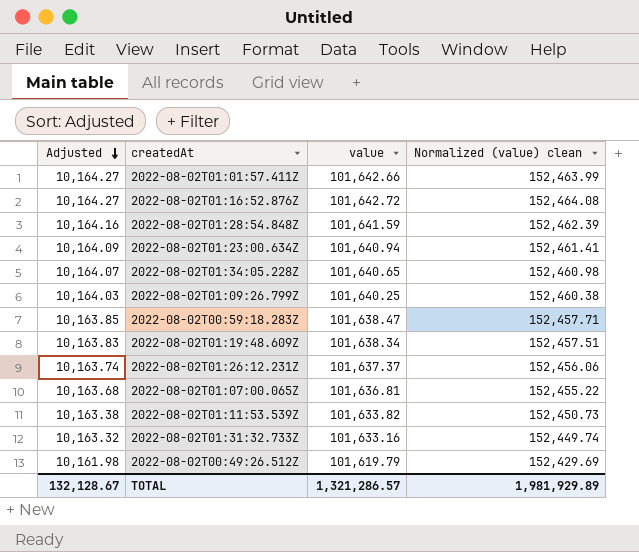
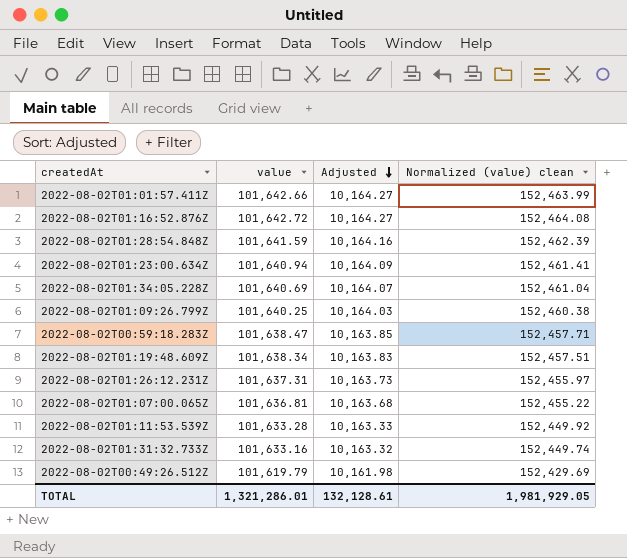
column Adjusted | position: 1 -> 3
2022-08-02T01:34:05.228Z | value: 101,640.65 -> 101,640.69
2022-08-02T01:34:05.228Z | Normalized (value) clean: 152,460.98 -> 152,461.04
2022-08-02T01:26:12.231Z | value: 101,637.37 -> 101,637.31
2022-08-02T01:26:12.231Z | Adjusted: 10,163.74 -> 10,163.73
2022-08-02T01:26:12.231Z | Normalized (value) clean: 152,456.06 -> 152,455.97
2022-08-02T01:11:53.539Z | value: 101,633.82 -> 101,633.28
2022-08-02T01:11:53.539Z | Adjusted: 10,163.38 -> 10,163.33
2022-08-02T01:11:53.539Z | Normalized (value) clean: 152,450.73 -> 152,449.92
TOTAL | value: 1,321,286.57 -> 1,321,286.01
TOTAL | Adjusted: 132,128.67 -> 132,128.61
TOTAL | Normalized (value) clean: 1,981,929.89 -> 1,981,929.05

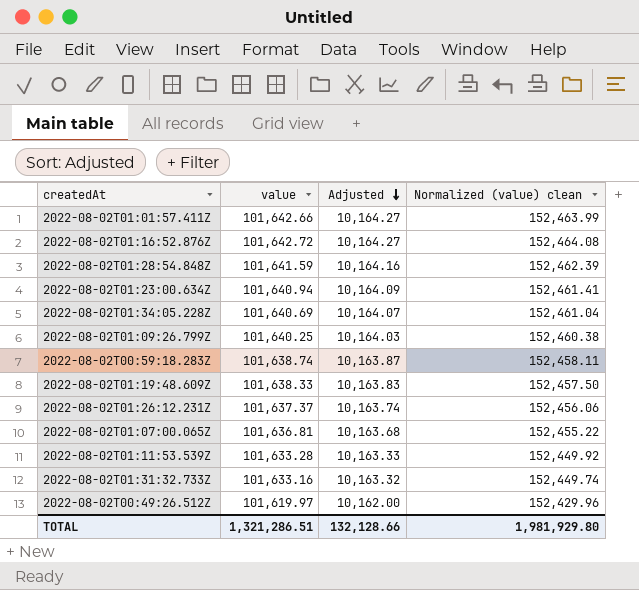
2022-08-02T00:59:18.283Z | value: 101,638.47 -> 101,638.74
2022-08-02T00:59:18.283Z | Adjusted: 10,163.85 -> 10,163.87
2022-08-02T00:59:18.283Z | Normalized (value) clean: 152,457.71 -> 152,458.11
2022-08-02T01:19:48.609Z | value: 101,638.34 -> 101,638.33
2022-08-02T01:19:48.609Z | Normalized (value) clean: 152,457.51 -> 152,457.50
2022-08-02T01:26:12.231Z | value: 101,637.31 -> 101,637.37
2022-08-02T01:26:12.231Z | Adjusted: 10,163.73 -> 10,163.74
2022-08-02T01:26:12.231Z | Normalized (value) clean: 152,455.97 -> 152,456.06
2022-08-02T00:49:26.512Z | value: 101,619.79 -> 101,619.97
2022-08-02T00:49:26.512Z | Adjusted: 10,161.98 -> 10,162.00
2022-08-02T00:49:26.512Z | Normalized (value) clean: 152,429.69 -> 152,429.96
TOTAL | value: 1,321,286.01 -> 1,321,286.51
TOTAL | Adjusted: 132,128.61 -> 132,128.66
TOTAL | Normalized (value) clean: 1,981,929.05 -> 1,981,929.80

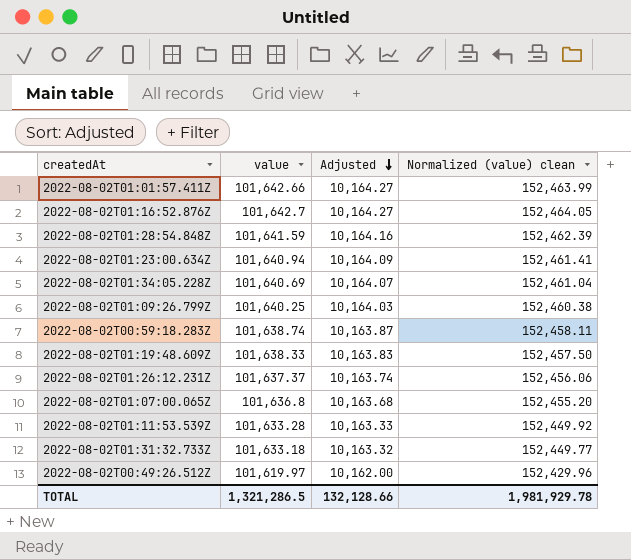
2022-08-02T01:16:52.876Z | value: 101,642.72 -> 101,642.7
2022-08-02T01:16:52.876Z | Normalized (value) clean: 152,464.08 -> 152,464.05
2022-08-02T01:07:00.065Z | value: 101,636.81 -> 101,636.8
2022-08-02T01:07:00.065Z | Normalized (value) clean: 152,455.22 -> 152,455.20
2022-08-02T01:31:32.733Z | value: 101,633.16 -> 101,633.18
2022-08-02T01:31:32.733Z | Normalized (value) clean: 152,449.74 -> 152,449.77
TOTAL | value: 1,321,286.51 -> 1,321,286.5
TOTAL | Normalized (value) clean: 1,981,929.80 -> 1,981,929.78

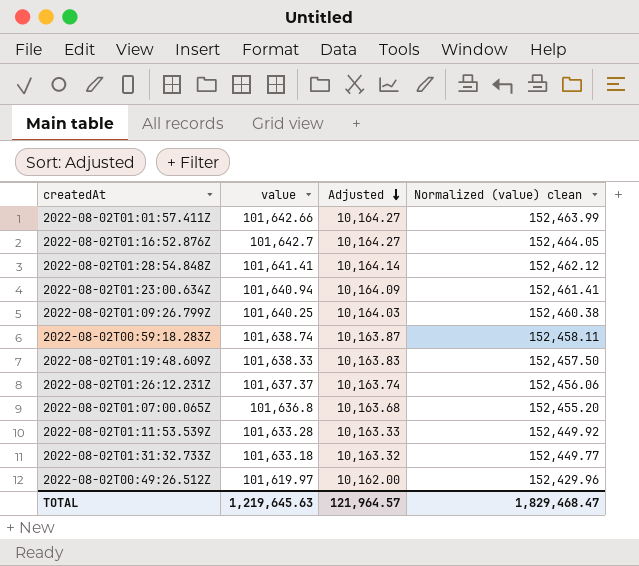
row 2022-08-02T01:34:05.228Z: 101,640.69 | 10,164.07 | 152,461.04 -> none
2022-08-02T01:28:54.848Z | value: 101,641.59 -> 101,641.41
2022-08-02T01:28:54.848Z | Adjusted: 10,164.16 -> 10,164.14
2022-08-02T01:28:54.848Z | Normalized (value) clean: 152,462.39 -> 152,462.12
TOTAL | value: 1,321,286.5 -> 1,219,645.63
TOTAL | Adjusted: 132,128.66 -> 121,964.57
TOTAL | Normalized (value) clean: 1,981,929.78 -> 1,829,468.47

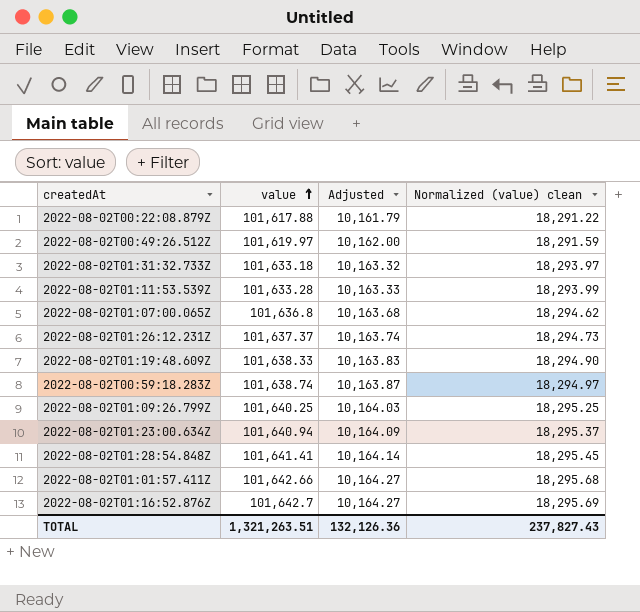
row order: Adjusted descending -> value ascending
column Normalized (value) clean | formula: [value] * 1.5 -> [value] * 0.18
row 2022-08-02T00:22:08.879Z: none -> 101,617.88 | 10,161.79 | 18,291.22
TOTAL | value: 1,219,645.63 -> 1,321,263.51
TOTAL | Adjusted: 121,964.57 -> 132,126.36
TOTAL | Normalized (value) clean: 1,829,468.47 -> 237,827.43

